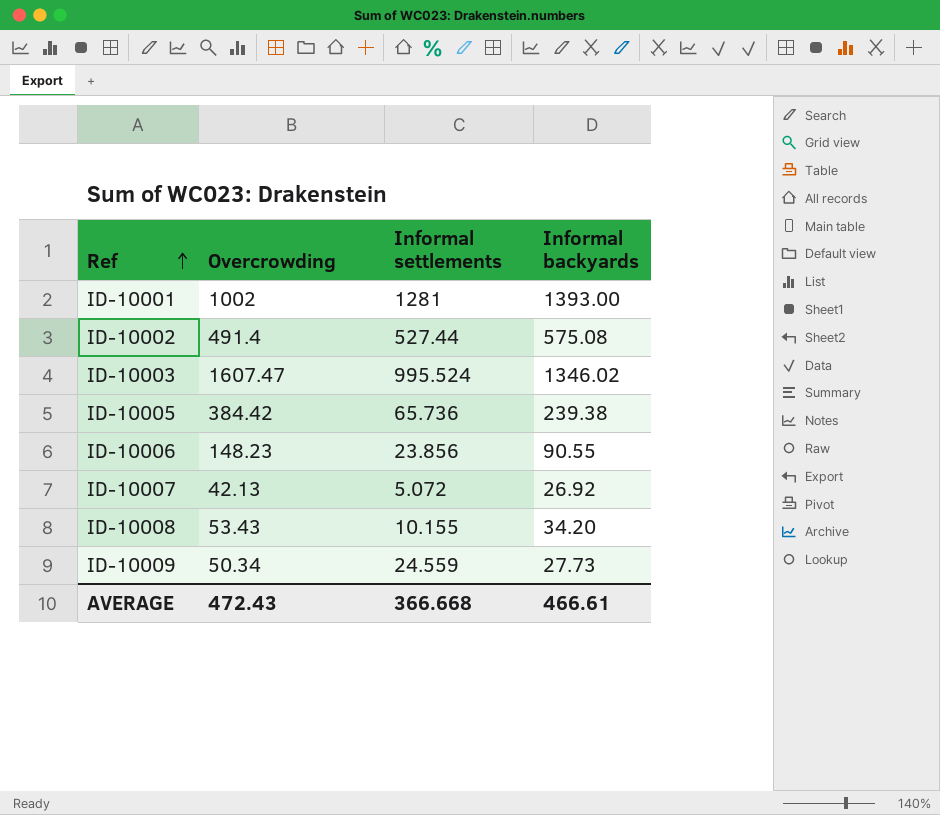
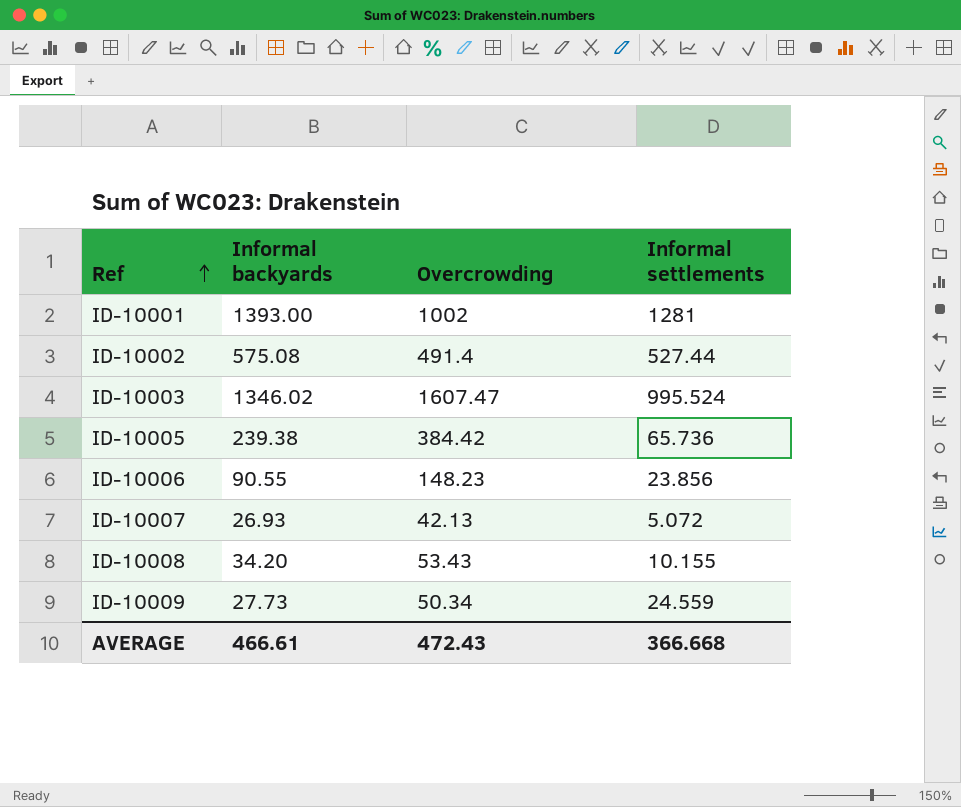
column Informal backyards | position: 4 -> 2
ID-10007 | Informal backyards: 26.92 -> 26.93

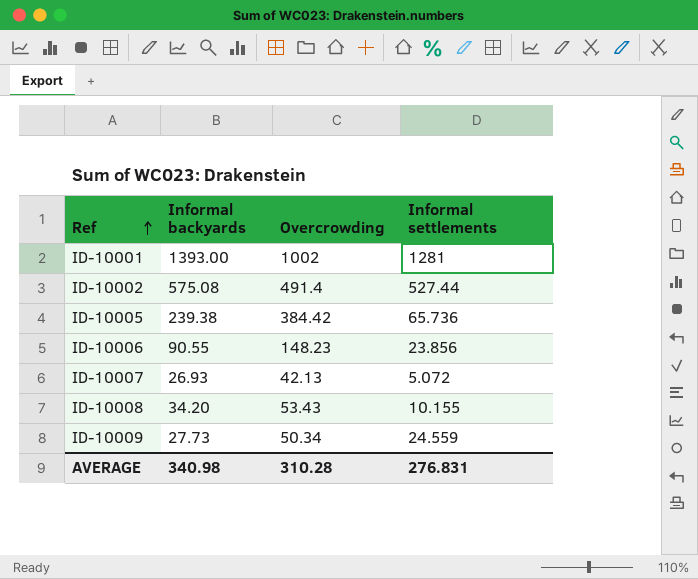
row ID-10003: 1346.02 | 1607.47 | 995.524 -> none
AVERAGE | Informal backyards: 466.61 -> 340.98
AVERAGE | Overcrowding: 472.43 -> 310.28
AVERAGE | Informal settlements: 366.668 -> 276.831

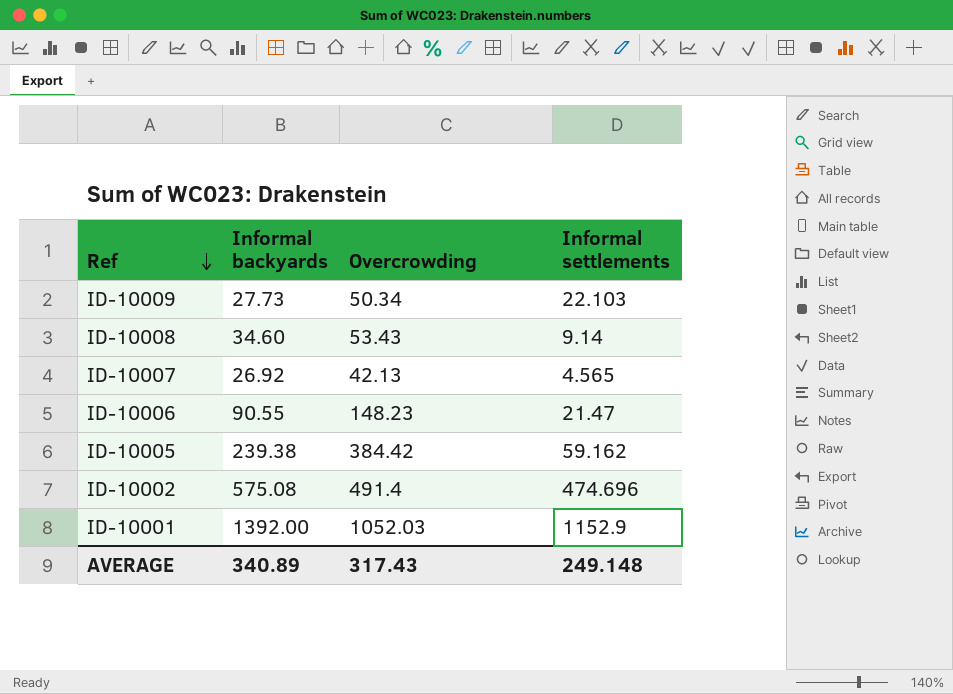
row order: Ref ascending -> Ref descending
ID-10009 | Informal settlements: 24.559 -> 22.103
ID-10008 | Informal backyards: 34.20 -> 34.60
ID-10008 | Informal settlements: 10.155 -> 9.14
ID-10007 | Informal backyards: 26.93 -> 26.92
ID-10007 | Informal settlements: 5.072 -> 4.565
ID-10006 | Informal settlements: 23.856 -> 21.47
ID-10005 | Informal settlements: 65.736 -> 59.162
ID-10002 | Informal settlements: 527.44 -> 474.696
ID-10001 | Informal backyards: 1393.00 -> 1392.00
ID-10001 | Overcrowding: 1002 -> 1052.03
ID-10001 | Informal settlements: 1281 -> 1152.9
AVERAGE | Informal backyards: 340.98 -> 340.89
AVERAGE | Overcrowding: 310.28 -> 317.43
AVERAGE | Informal settlements: 276.831 -> 249.148

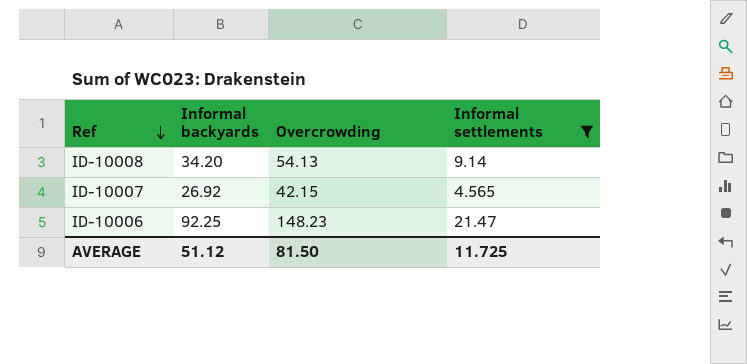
filter: none -> Informal settlements <= 21.47
ID-10008 | Informal backyards: 34.60 -> 34.20
ID-10008 | Overcrowding: 53.43 -> 54.13
ID-10007 | Overcrowding: 42.13 -> 42.15
ID-10006 | Informal backyards: 90.55 -> 92.25
AVERAGE | Informal backyards: 340.89 -> 51.12
AVERAGE | Overcrowding: 317.43 -> 81.50
AVERAGE | Informal settlements: 249.148 -> 11.725

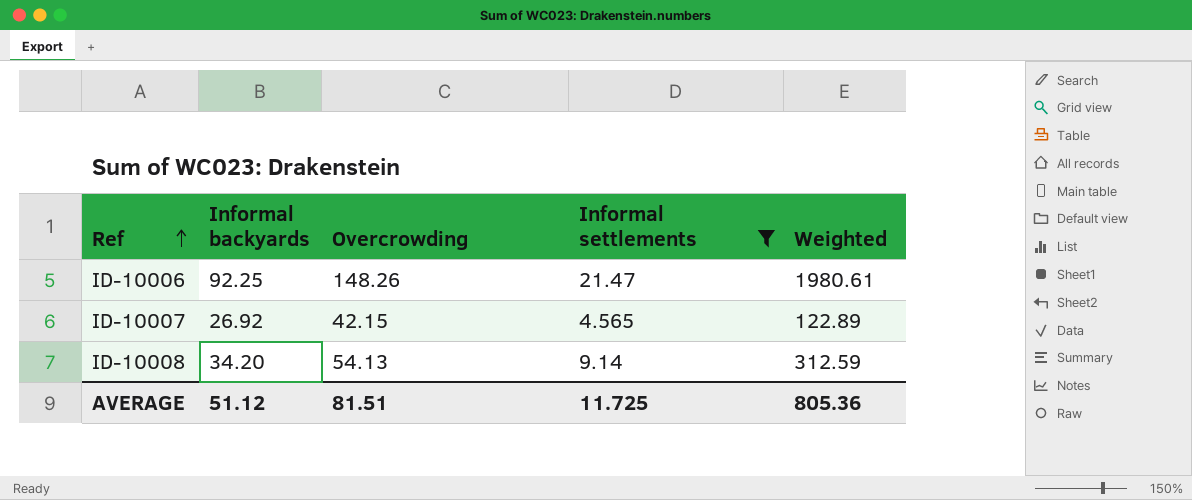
row order: Ref descending -> Ref ascending
column Weighted | formula: none -> [Informal backyards] * [Informal settlements]
ID-10006 | Overcrowding: 148.23 -> 148.26
AVERAGE | Overcrowding: 81.50 -> 81.51

